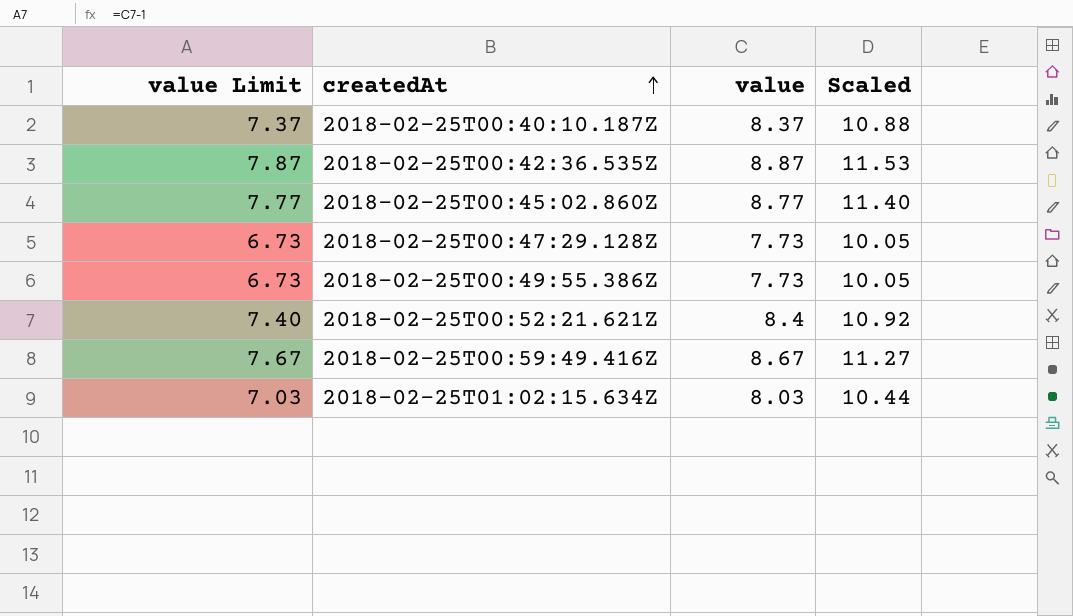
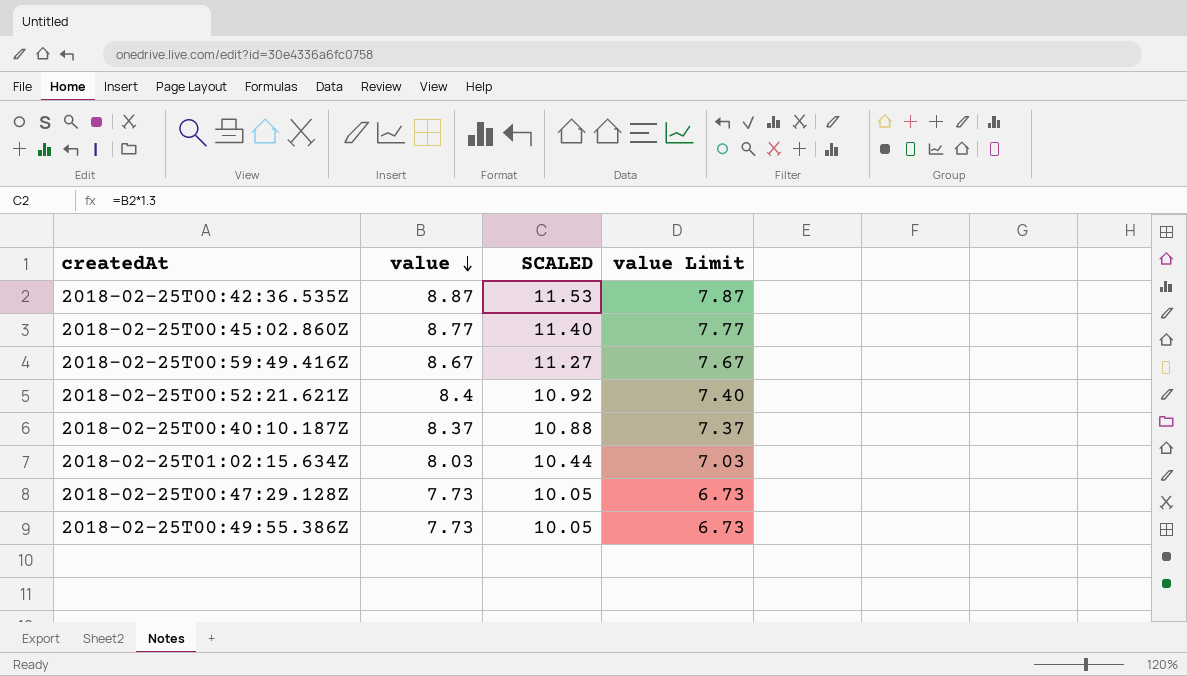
row order: createdAt ascending -> value descending
column name: Scaled -> SCALED
column value Limit | position: 1 -> 4

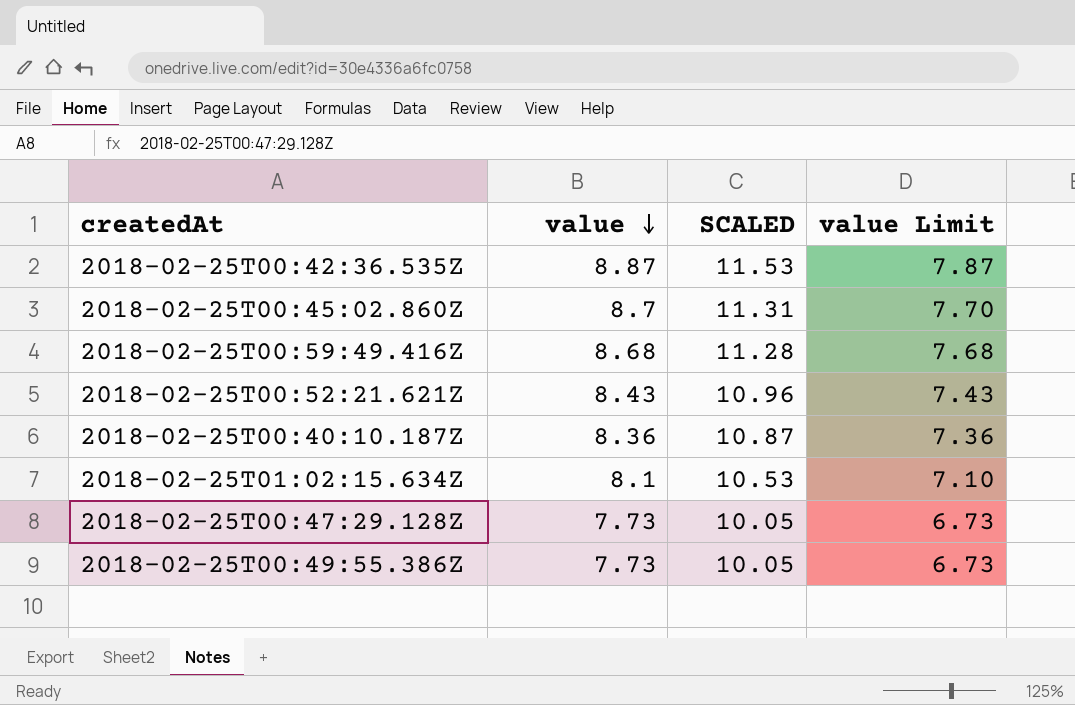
2018-02-25T00:45:02.860Z | value: 8.77 -> 8.7
2018-02-25T00:45:02.860Z | SCALED: 11.40 -> 11.31
2018-02-25T00:45:02.860Z | value Limit: 7.77 -> 7.70
2018-02-25T00:59:49.416Z | value: 8.67 -> 8.68
2018-02-25T00:59:49.416Z | SCALED: 11.27 -> 11.28
2018-02-25T00:59:49.416Z | value Limit: 7.67 -> 7.68
2018-02-25T00:52:21.621Z | value: 8.4 -> 8.43
2018-02-25T00:52:21.621Z | SCALED: 10.92 -> 10.96
2018-02-25T00:52:21.621Z | value Limit: 7.40 -> 7.43
2018-02-25T00:40:10.187Z | value: 8.37 -> 8.36
2018-02-25T00:40:10.187Z | SCALED: 10.88 -> 10.87
2018-02-25T00:40:10.187Z | value Limit: 7.37 -> 7.36
2018-02-25T01:02:15.634Z | value: 8.03 -> 8.1
2018-02-25T01:02:15.634Z | SCALED: 10.44 -> 10.53
2018-02-25T01:02:15.634Z | value Limit: 7.03 -> 7.10

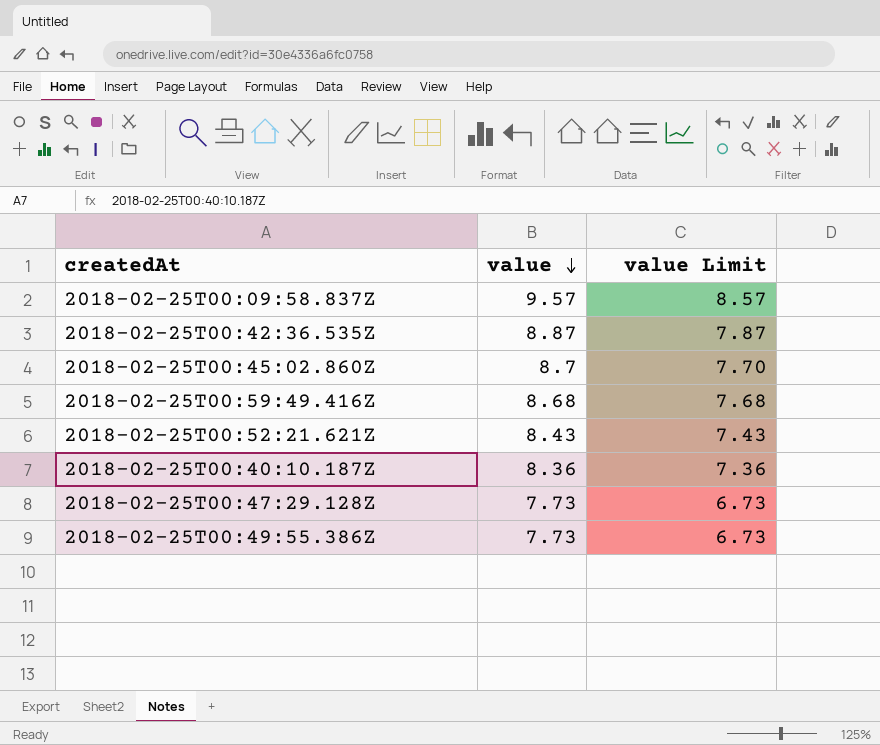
column SCALED | formula: [value] * 1.3 -> none
row 2018-02-25T01:02:15.634Z: 8.1 | 10.53 | 7.10 -> none
row 2018-02-25T00:09:58.837Z: none -> 9.57 | 8.57

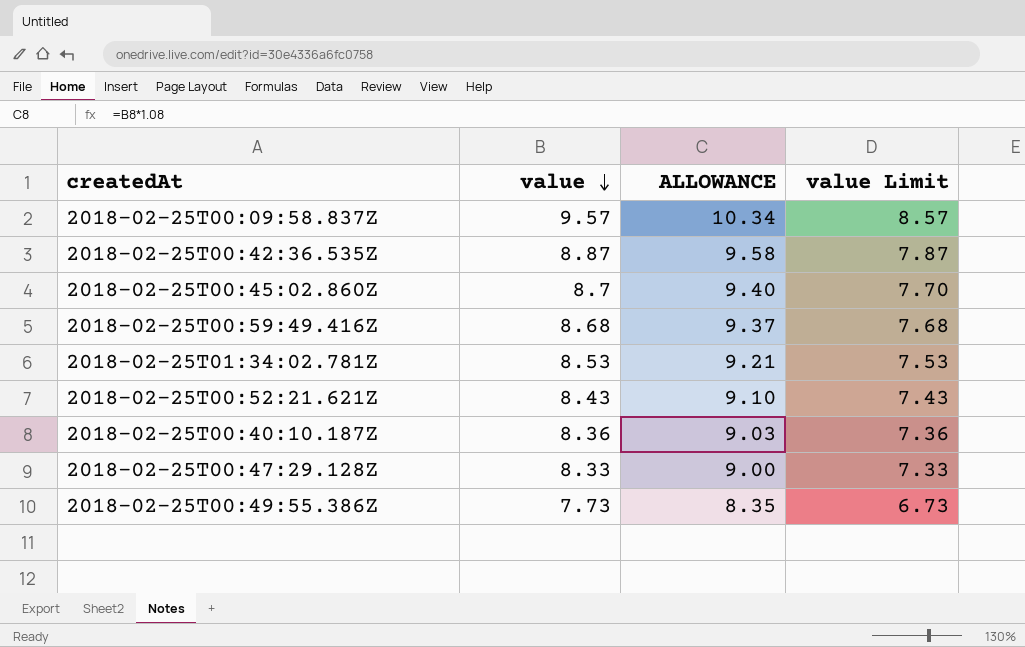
column ALLOWANCE | formula: none -> [value] * 1.08
row 2018-02-25T01:34:02.781Z: none -> 8.53 | 9.21 | 7.53
2018-02-25T00:47:29.128Z | value: 7.73 -> 8.33
2018-02-25T00:47:29.128Z | value Limit: 6.73 -> 7.33

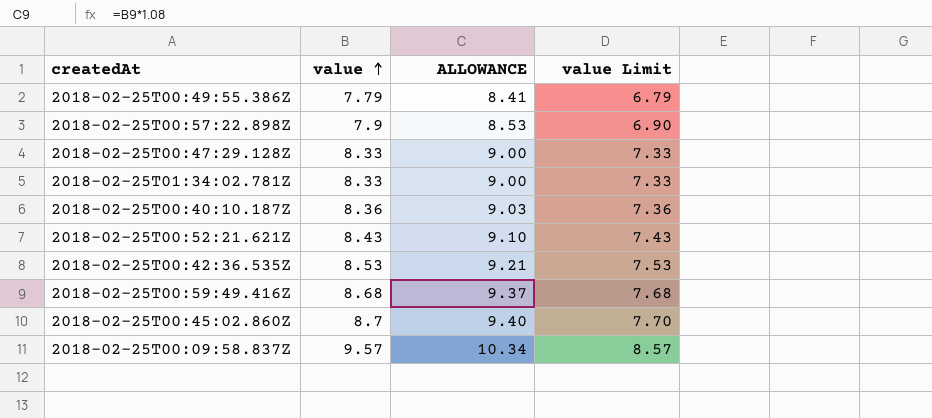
row order: value descending -> value ascending
2018-02-25T00:49:55.386Z | value: 7.73 -> 7.79
2018-02-25T00:49:55.386Z | ALLOWANCE: 8.35 -> 8.41
2018-02-25T00:49:55.386Z | value Limit: 6.73 -> 6.79
row 2018-02-25T00:57:22.898Z: none -> 7.9 | 8.53 | 6.90
2018-02-25T01:34:02.781Z | value: 8.53 -> 8.33
2018-02-25T01:34:02.781Z | ALLOWANCE: 9.21 -> 9.00
2018-02-25T01:34:02.781Z | value Limit: 7.53 -> 7.33
2018-02-25T00:42:36.535Z | value: 8.87 -> 8.53
2018-02-25T00:42:36.535Z | ALLOWANCE: 9.58 -> 9.21
2018-02-25T00:42:36.535Z | value Limit: 7.87 -> 7.53

